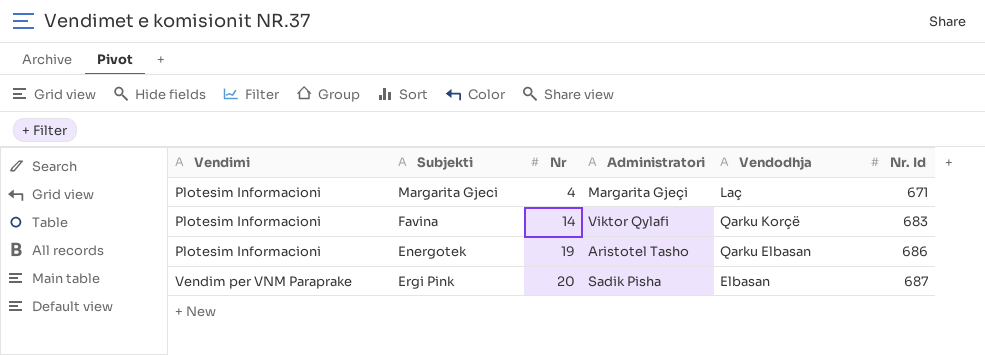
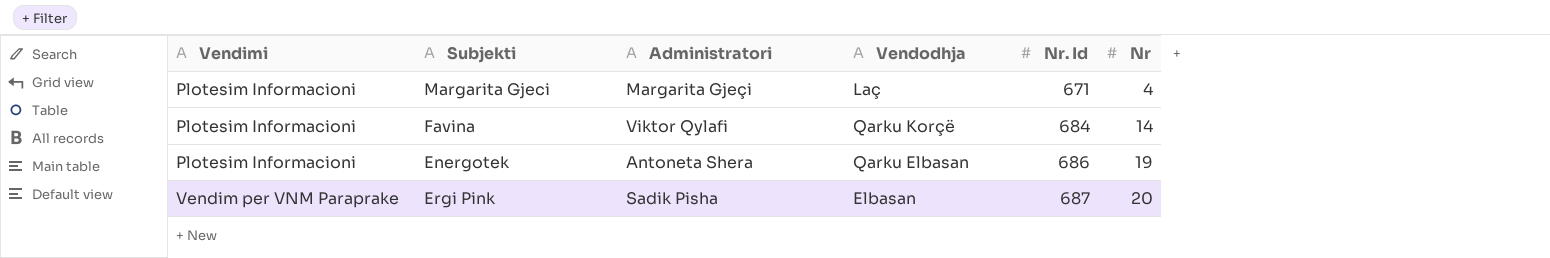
column Nr | position: 3 -> 6
Favina | Nr. Id: 683 -> 684
Energotek | Administratori: Aristotel Tasho -> Antoneta Shera

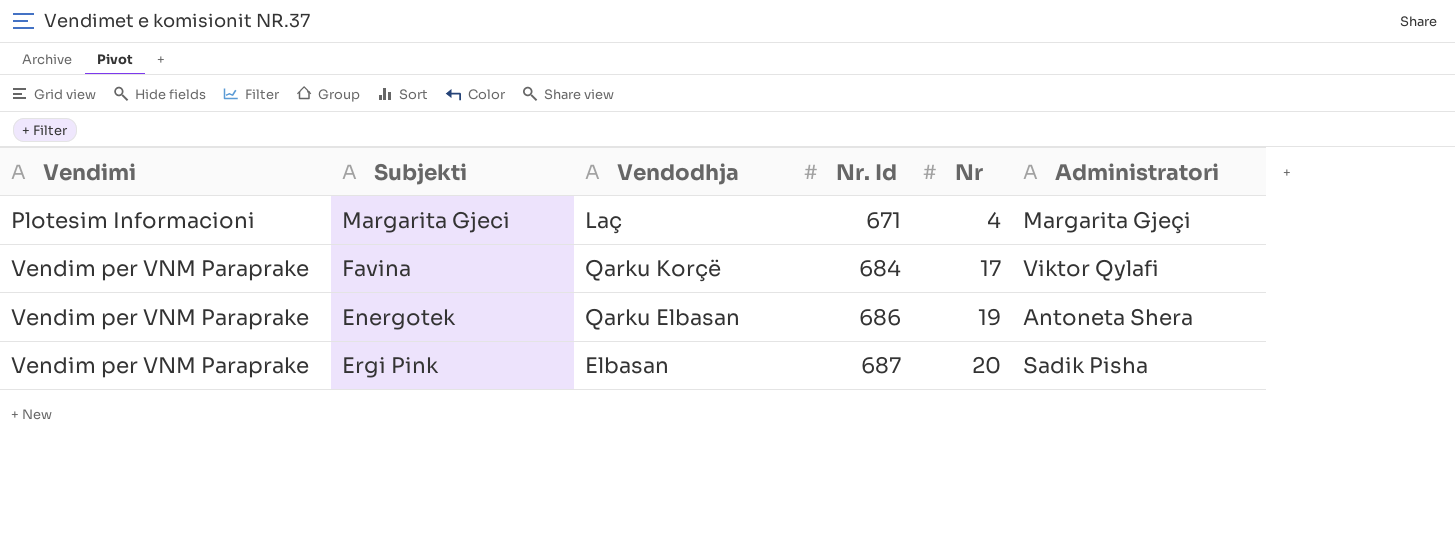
column Administratori | position: 3 -> 6
Favina | Vendimi: Plotesim Informacioni -> Vendim per VNM Paraprake
Favina | Nr: 14 -> 17
Energotek | Vendimi: Plotesim Informacioni -> Vendim per VNM Paraprake

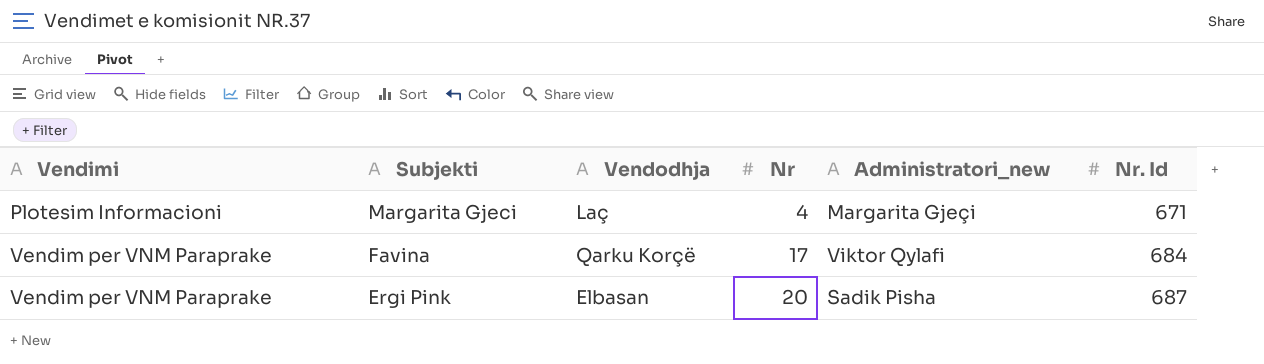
column name: Administratori -> Administratori_new
column Nr. Id | position: 4 -> 6
row Energotek: Vendim per VNM Paraprake | Qarku Elbasan | 686 | 19 | Antoneta Shera -> none

